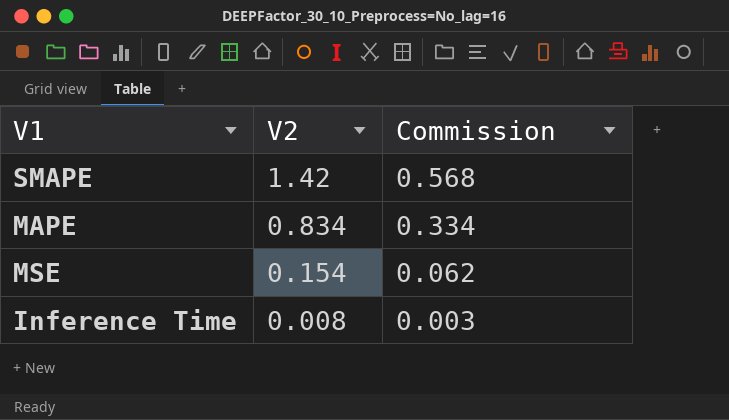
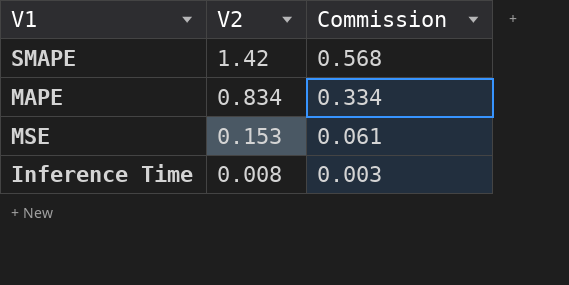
MSE | V2: 0.154 -> 0.153
MSE | Commission: 0.062 -> 0.061

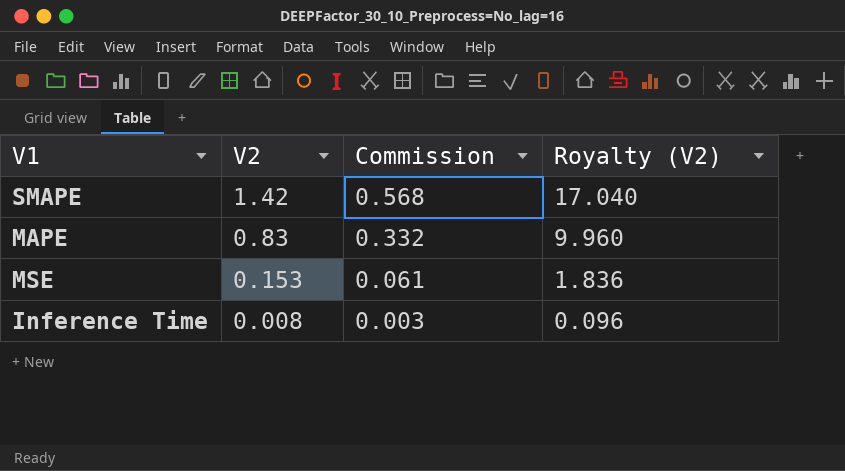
column Royalty (V2) | formula: none -> [V2] * 12
MAPE | V2: 0.834 -> 0.83
MAPE | Commission: 0.334 -> 0.332

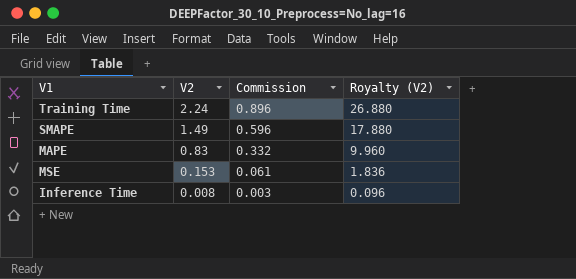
row Training Time: none -> 2.24 | 0.896 | 26.880
SMAPE | V2: 1.42 -> 1.49
SMAPE | Commission: 0.568 -> 0.596
SMAPE | Royalty (V2): 17.040 -> 17.880

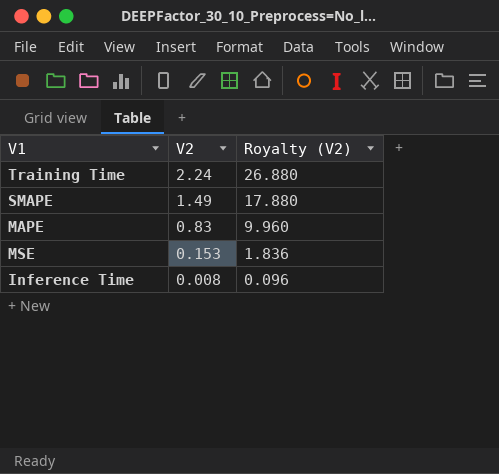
column Commission | formula: [V2] * 0.4 -> none

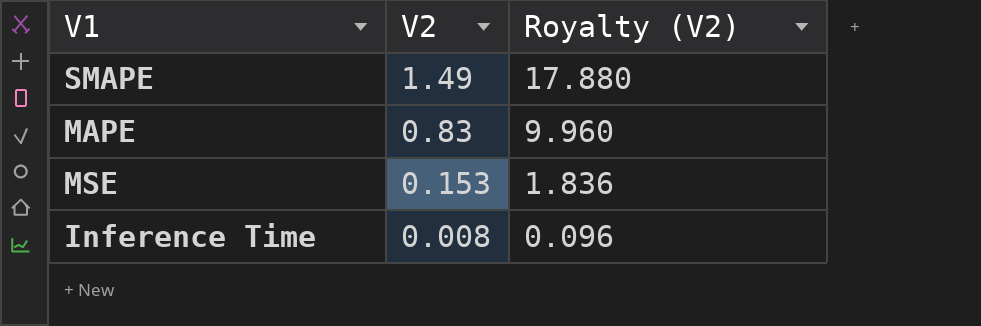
row Training Time: 2.24 | 26.880 -> none

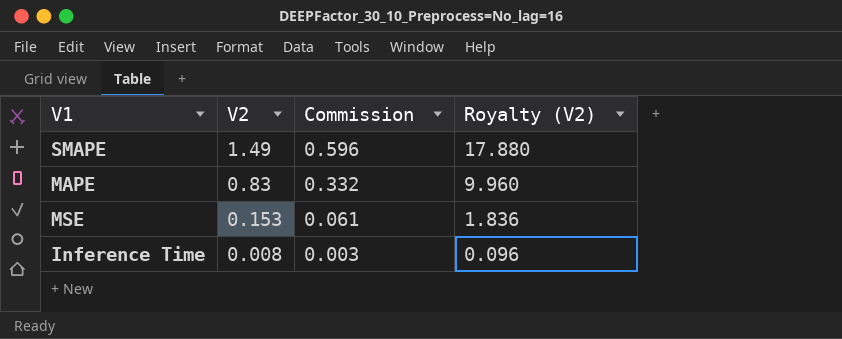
column Commission | formula: none -> [V2] * 0.4

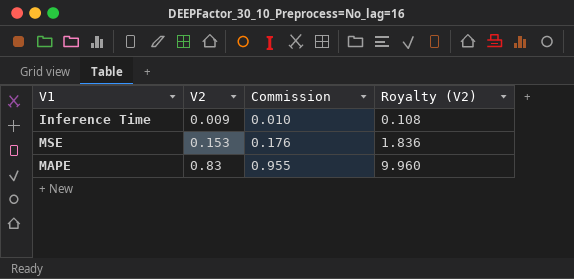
row order: V2 descending -> V2 ascending
column Commission | formula: [V2] * 0.4 -> [V2] * 1.15
row SMAPE: 1.49 | 0.596 | 17.880 -> none
Inference Time | V2: 0.008 -> 0.009
Inference Time | Royalty (V2): 0.096 -> 0.108

